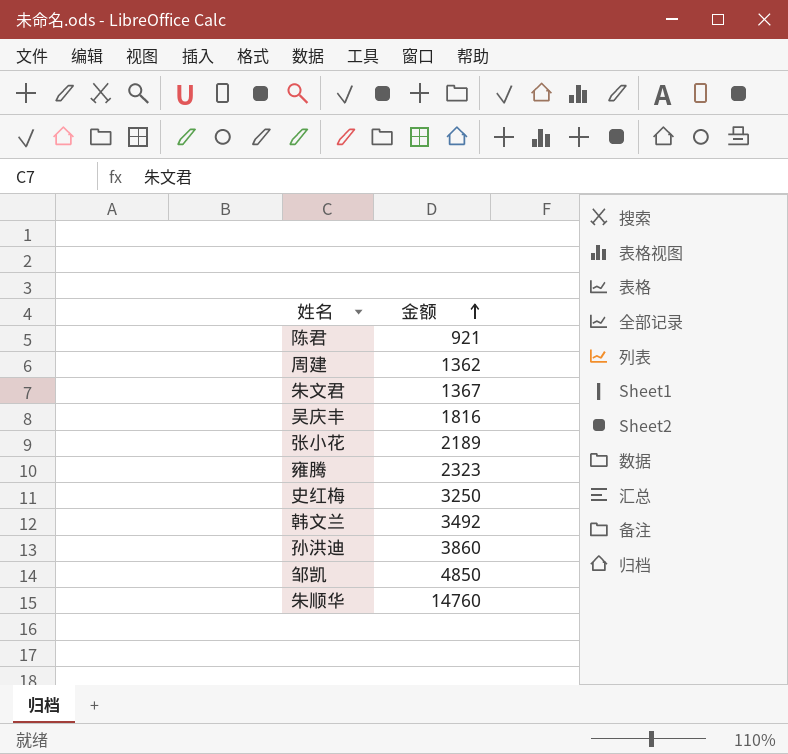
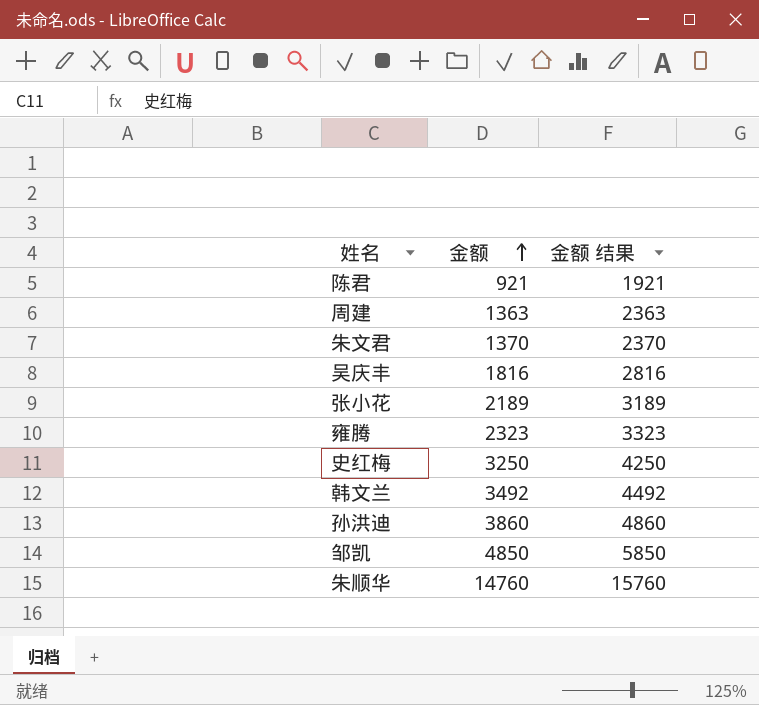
column 金额 结果 | formula: none -> [金额] + 1000
周建 | 金额: 1362 -> 1363
朱文君 | 金额: 1367 -> 1370

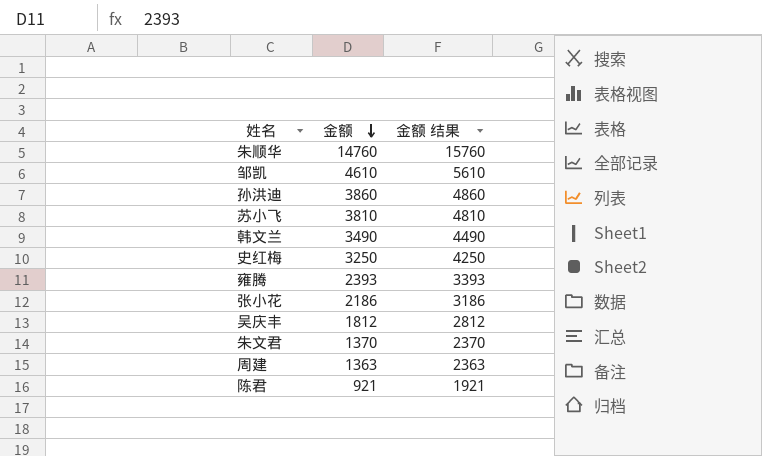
row order: 金额 ascending -> 金额 descending
邹凯 | 金额: 4850 -> 4610
邹凯 | 金额 结果: 5850 -> 5610
row 苏小飞: none -> 3810 | 4810
韩文兰 | 金额: 3492 -> 3490
韩文兰 | 金额 结果: 4492 -> 4490
雍腾 | 金额: 2323 -> 2393
雍腾 | 金额 结果: 3323 -> 3393
张小花 | 金额: 2189 -> 2186
张小花 | 金额 结果: 3189 -> 3186
吴庆丰 | 金额: 1816 -> 1812
吴庆丰 | 金额 结果: 2816 -> 2812

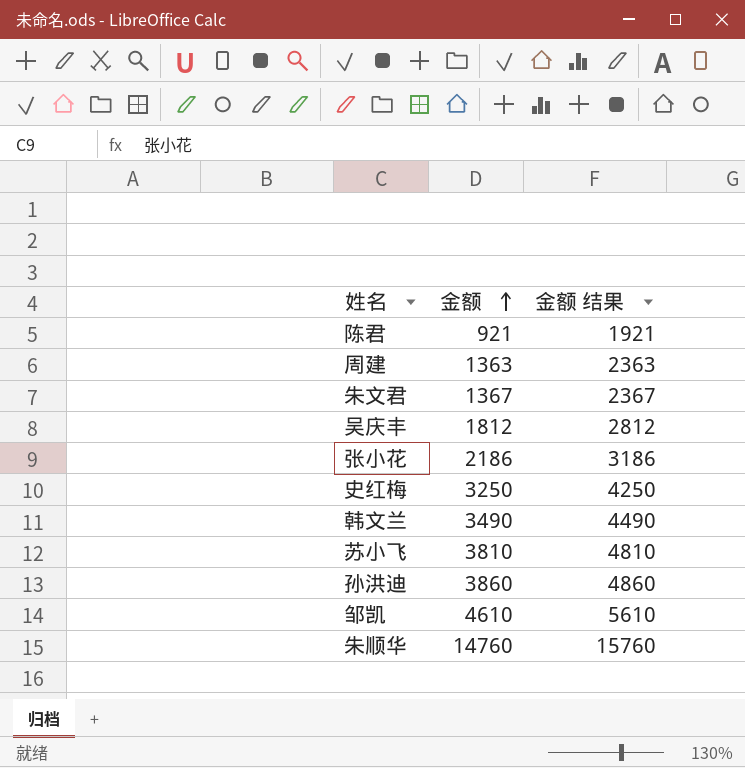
row order: 金额 descending -> 金额 ascending
row 雍腾: 2393 | 3393 -> none
朱文君 | 金额: 1370 -> 1367
朱文君 | 金额 结果: 2370 -> 2367

